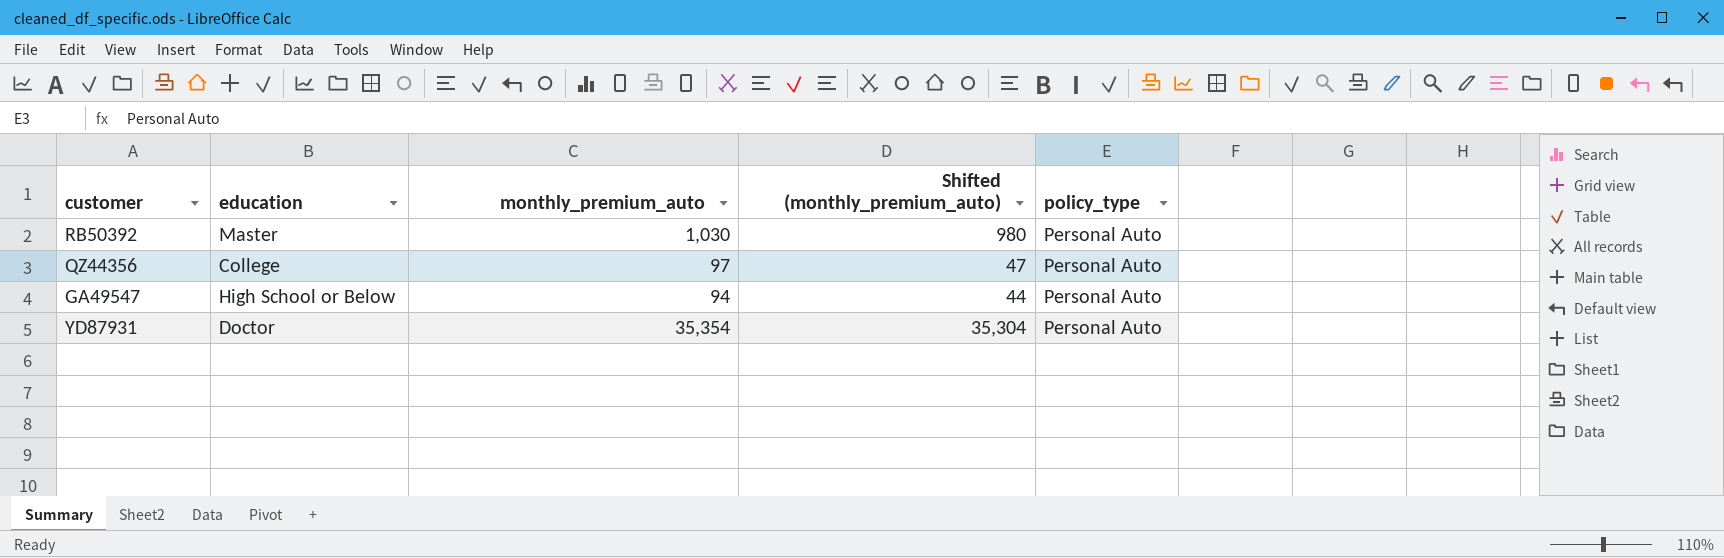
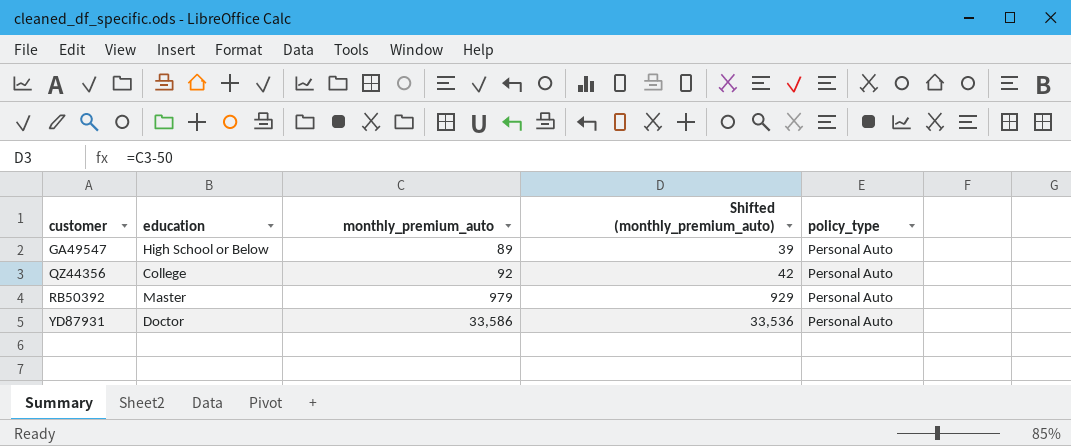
row order: none -> customer ascending
GA49547 | monthly_premium_auto: 94 -> 89
GA49547 | Shifted (monthly_premium_auto): 44 -> 39
QZ44356 | monthly_premium_auto: 97 -> 92
QZ44356 | Shifted (monthly_premium_auto): 47 -> 42
RB50392 | monthly_premium_auto: 1,030 -> 979
RB50392 | Shifted (monthly_premium_auto): 980 -> 929
YD87931 | monthly_premium_auto: 35,354 -> 33,586
YD87931 | Shifted (monthly_premium_auto): 35,304 -> 33,536

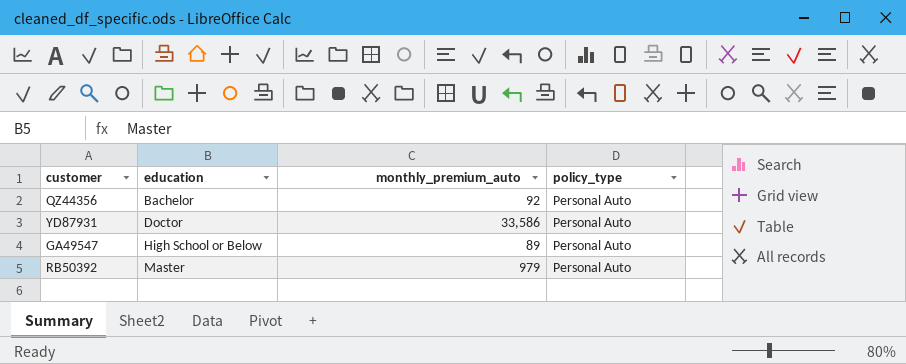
row order: customer ascending -> education ascending
column Shifted (monthly_premium_auto) | formula: [monthly_premium_auto] - 50 -> none
QZ44356 | education: College -> Bachelor

